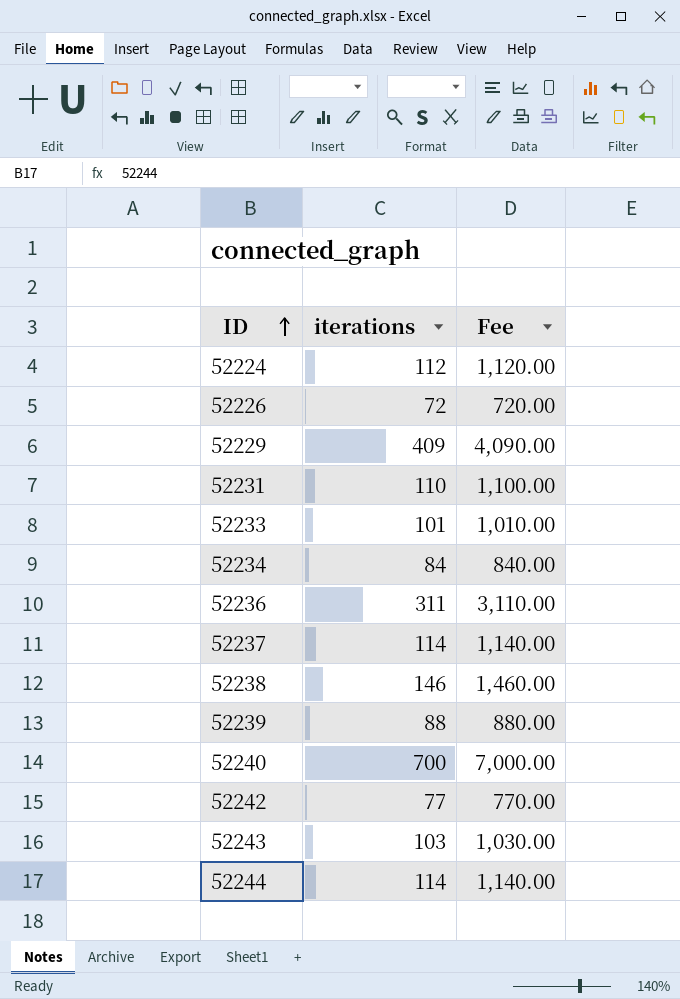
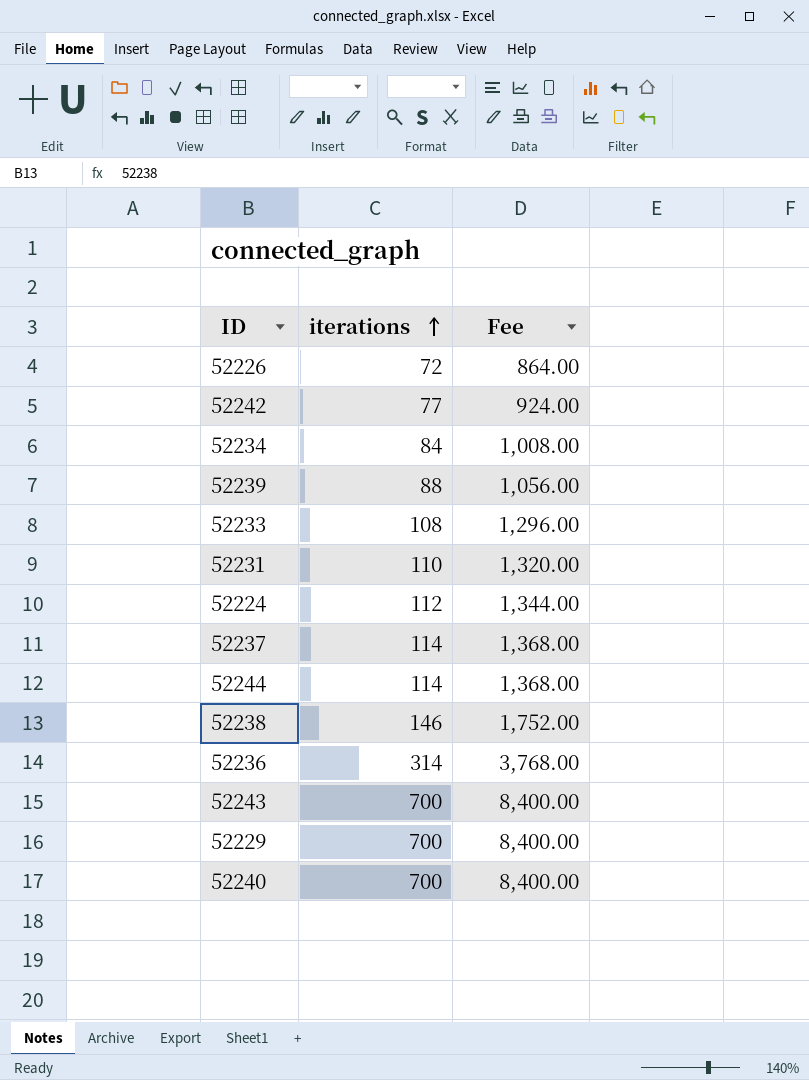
row order: ID ascending -> iterations ascending
column Fee | formula: [iterations] * 10 -> [iterations] * 12
52233 | iterations: 101 -> 108
52236 | iterations: 311 -> 314
52243 | iterations: 103 -> 700
52229 | iterations: 409 -> 700

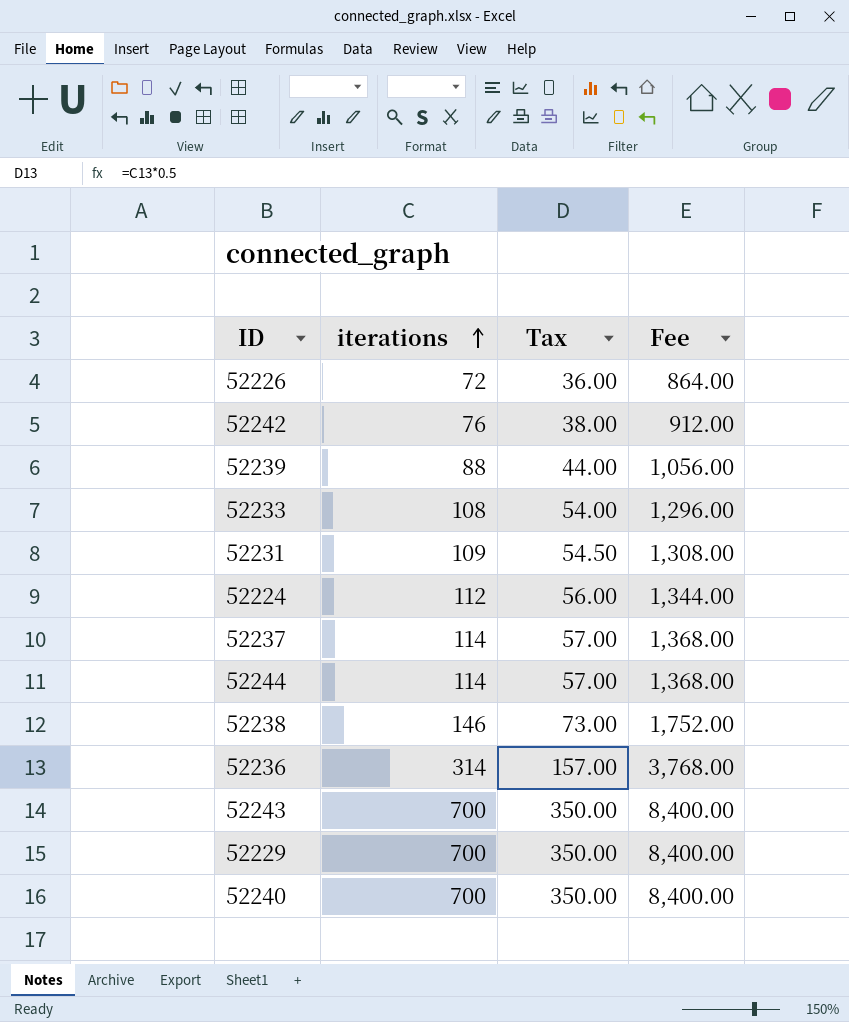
column Tax | formula: none -> [iterations] * 0.5
row 52234: 84 | 1,008.00 -> none
52242 | iterations: 77 -> 76
52242 | Fee: 924.00 -> 912.00
52231 | iterations: 110 -> 109
52231 | Fee: 1,320.00 -> 1,308.00

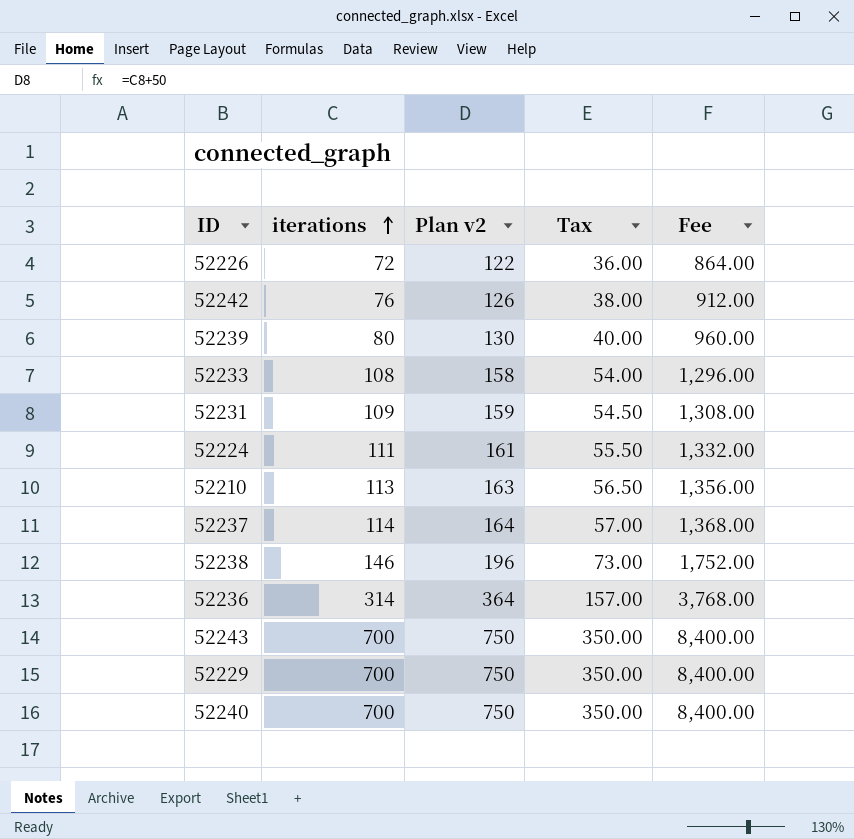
column Plan v2 | formula: none -> [iterations] + 50
row 52244: 114 | 57.00 | 1,368.00 -> none
52239 | iterations: 88 -> 80
52239 | Tax: 44.00 -> 40.00
52239 | Fee: 1,056.00 -> 960.00
52224 | iterations: 112 -> 111
52224 | Tax: 56.00 -> 55.50
52224 | Fee: 1,344.00 -> 1,332.00
row 52210: none -> 113 | 163 | 56.50 | 1,356.00

